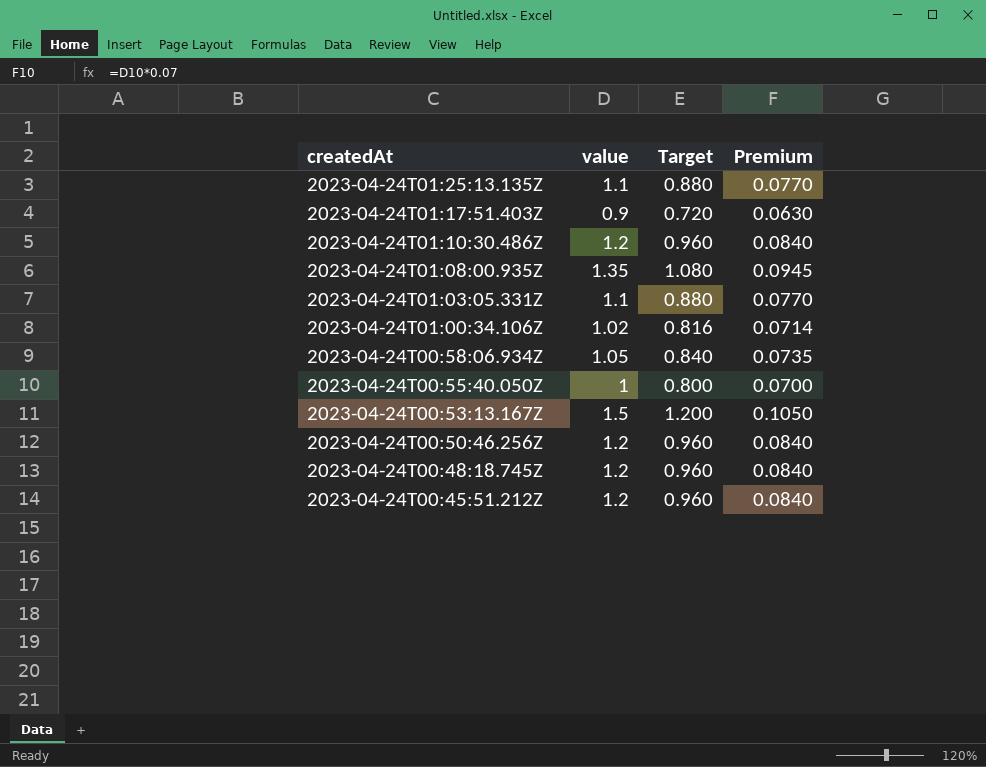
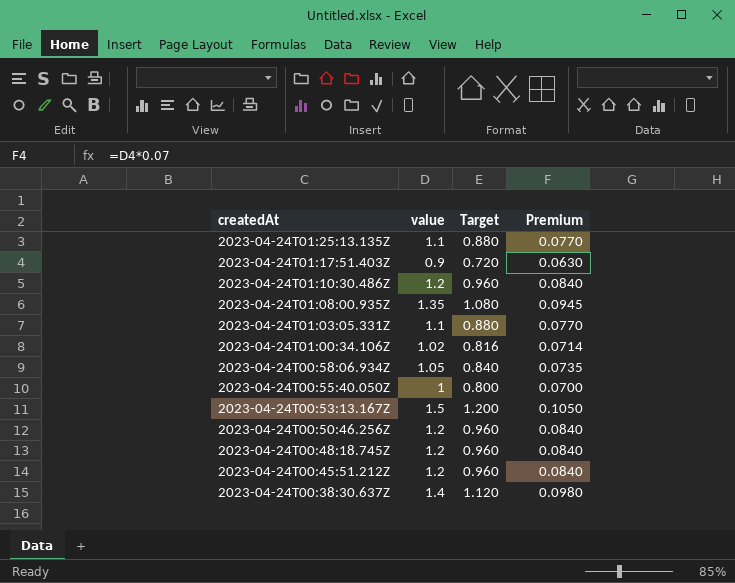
row 2023-04-24T00:38:30.637Z: none -> 1.4 | 1.120 | 0.0980

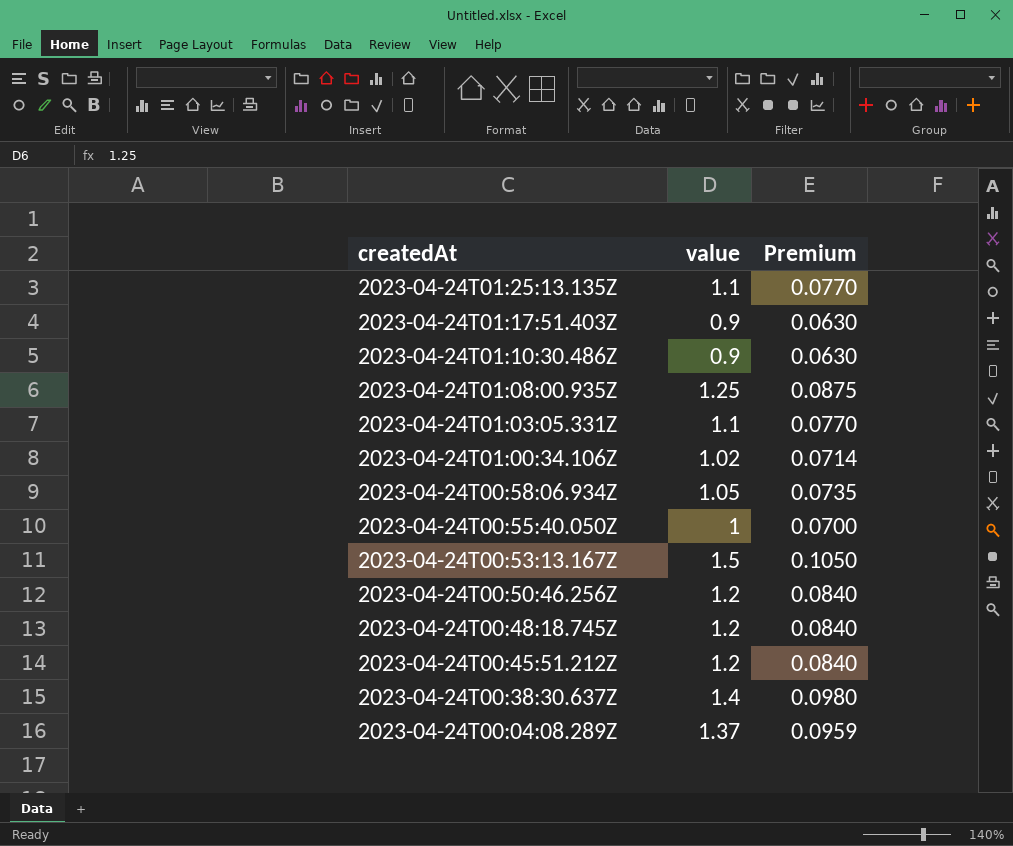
column Target | formula: [value] * 0.8 -> none
2023-04-24T01:10:30.486Z | value: 1.2 -> 0.9
2023-04-24T01:10:30.486Z | Premium: 0.0840 -> 0.0630
2023-04-24T01:08:00.935Z | value: 1.35 -> 1.25
2023-04-24T01:08:00.935Z | Premium: 0.0945 -> 0.0875
row 2023-04-24T00:04:08.289Z: none -> 1.37 | 0.0959

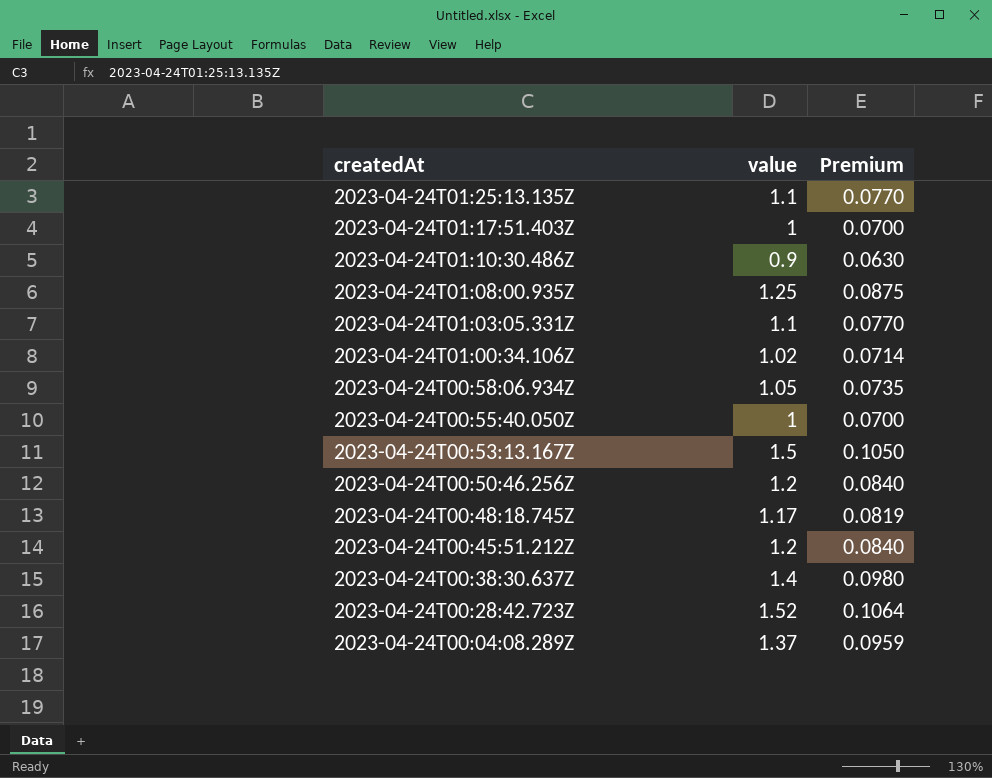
2023-04-24T01:17:51.403Z | value: 0.9 -> 1
2023-04-24T01:17:51.403Z | Premium: 0.0630 -> 0.0700
2023-04-24T00:48:18.745Z | value: 1.2 -> 1.17
2023-04-24T00:48:18.745Z | Premium: 0.0840 -> 0.0819
row 2023-04-24T00:28:42.723Z: none -> 1.52 | 0.1064

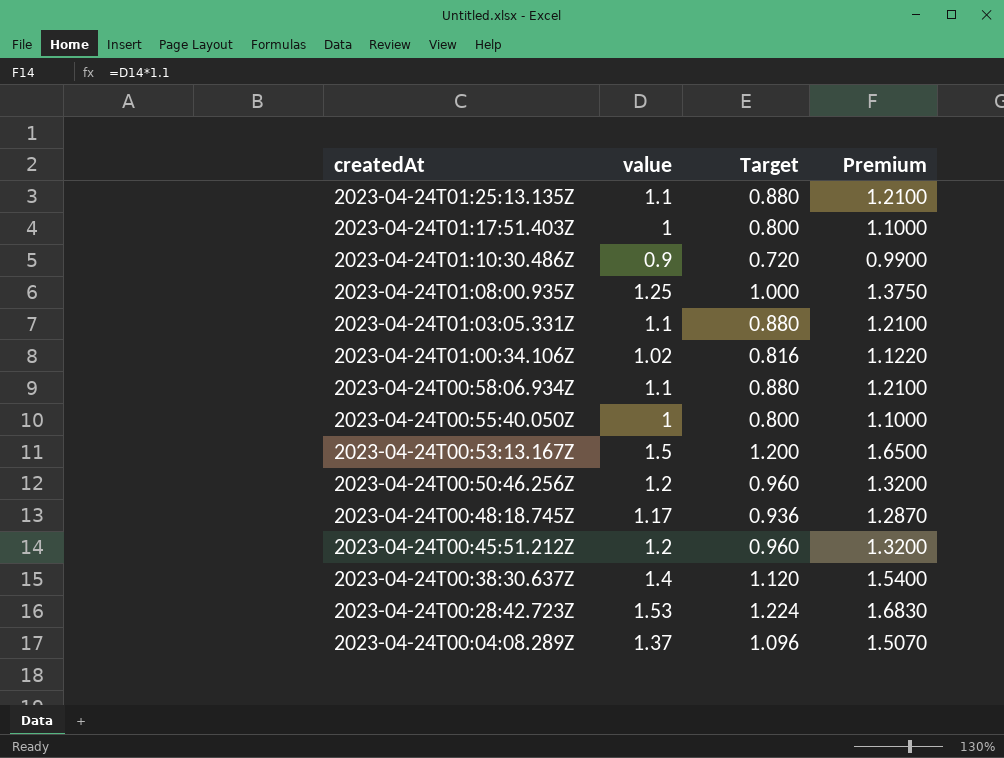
column Target | formula: none -> [value] * 0.8
column Premium | formula: [value] * 0.07 -> [value] * 1.1
2023-04-24T00:58:06.934Z | value: 1.05 -> 1.1
2023-04-24T00:28:42.723Z | value: 1.52 -> 1.53

